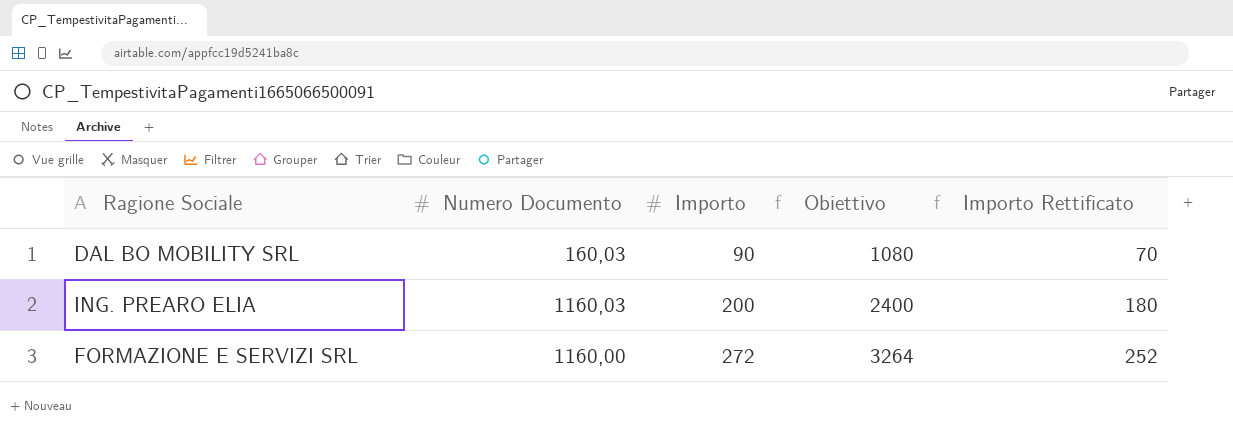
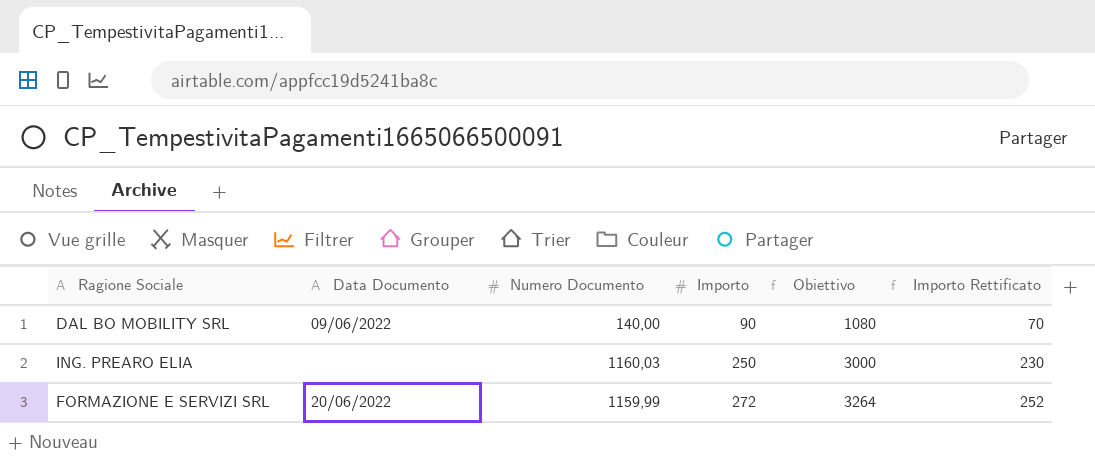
column Data Documento | position: none -> 2
DAL BO MOBILITY SRL | Numero Documento: 160,03 -> 140,00
ING. PREARO ELIA | Importo: 200 -> 250
ING. PREARO ELIA | Obiettivo: 2400 -> 3000
ING. PREARO ELIA | Importo Rettificato: 180 -> 230
FORMAZIONE E SERVIZI SRL | Numero Documento: 1160,00 -> 1159,99

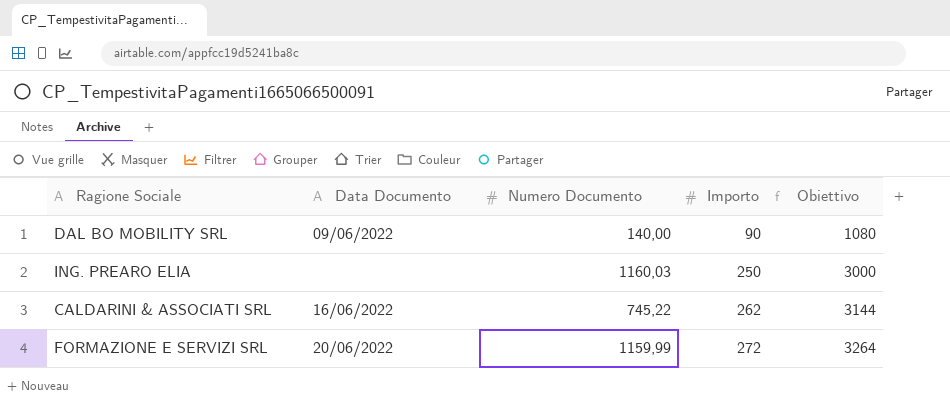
column Importo Rettificato | formula: [Importo] - 20 -> none
row CALDARINI & ASSOCIATI SRL: none -> 16/06/2022 | 745,22 | 262 | 3144

